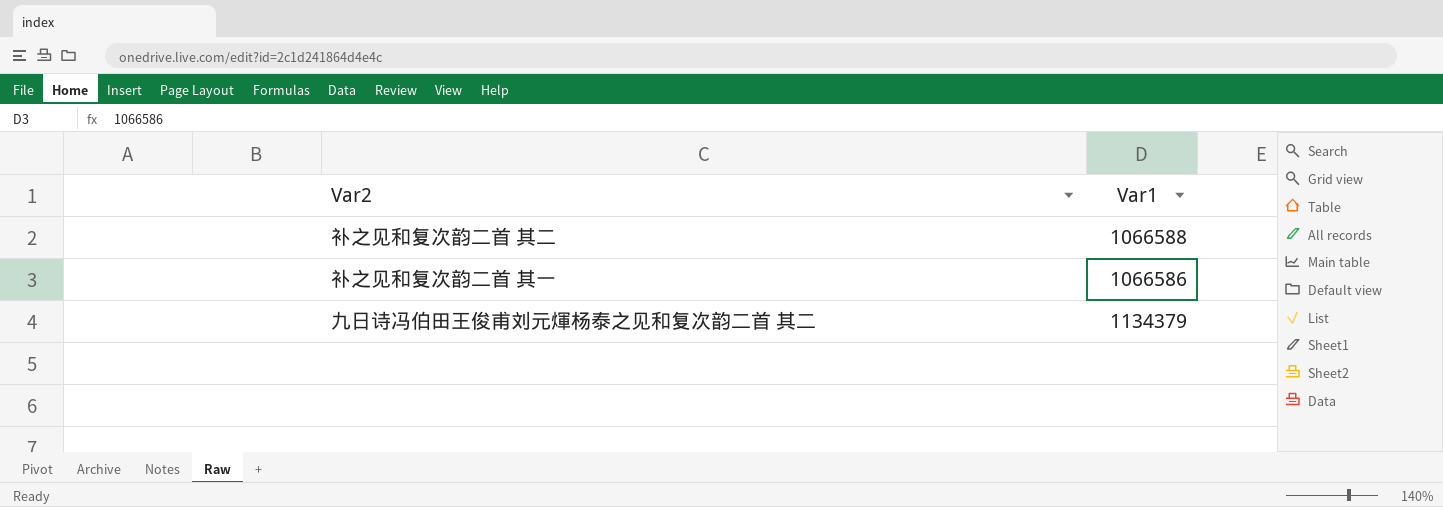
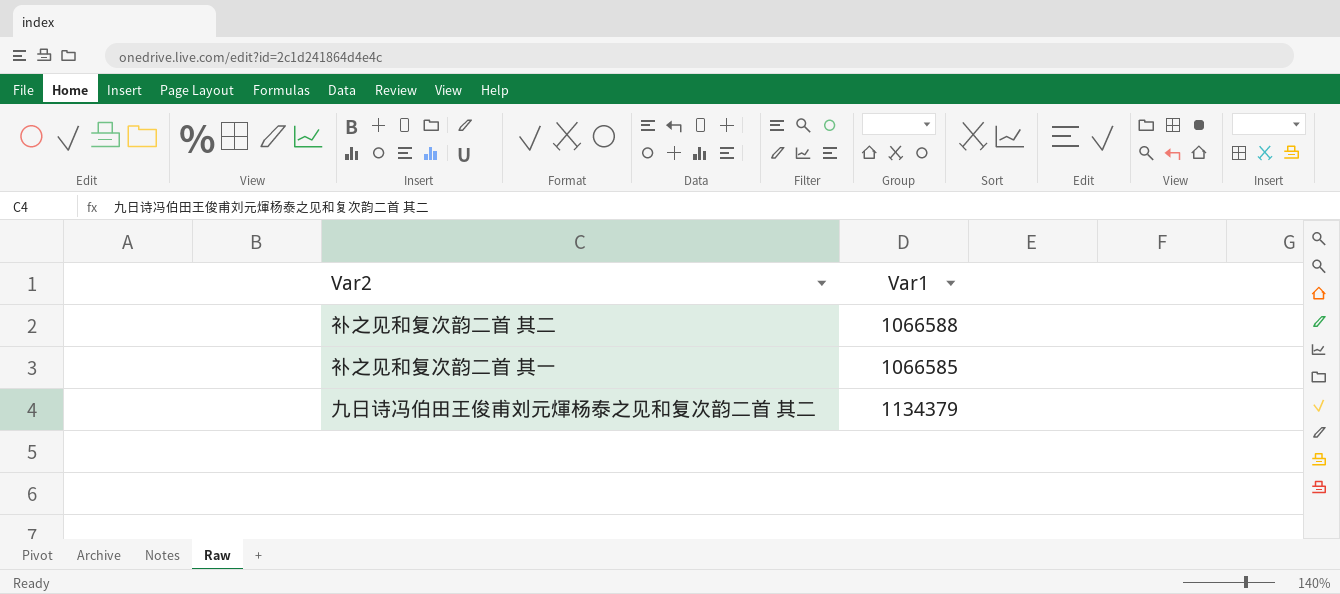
补之见和复次韵二首 其一 | Var1: 1066586 -> 1066585

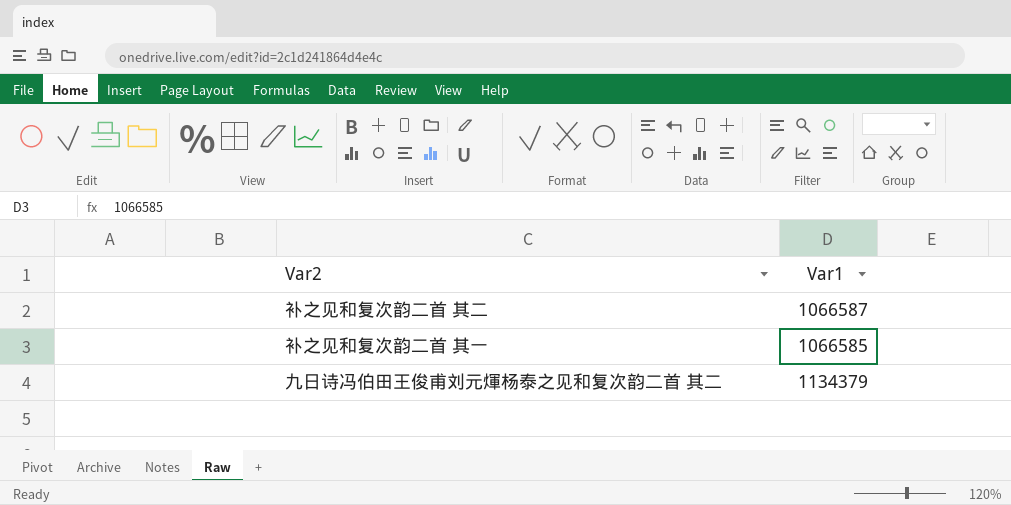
补之见和复次韵二首 其二 | Var1: 1066588 -> 1066587

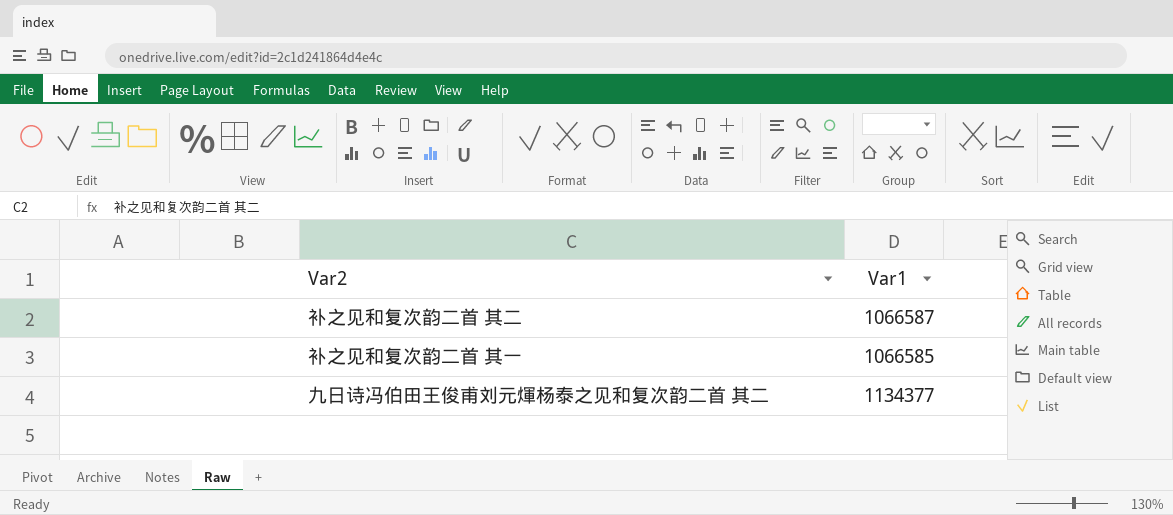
九日诗冯伯田王俊甫刘元煇杨泰之见和复次韵二首 其二 | Var1: 1134379 -> 1134377

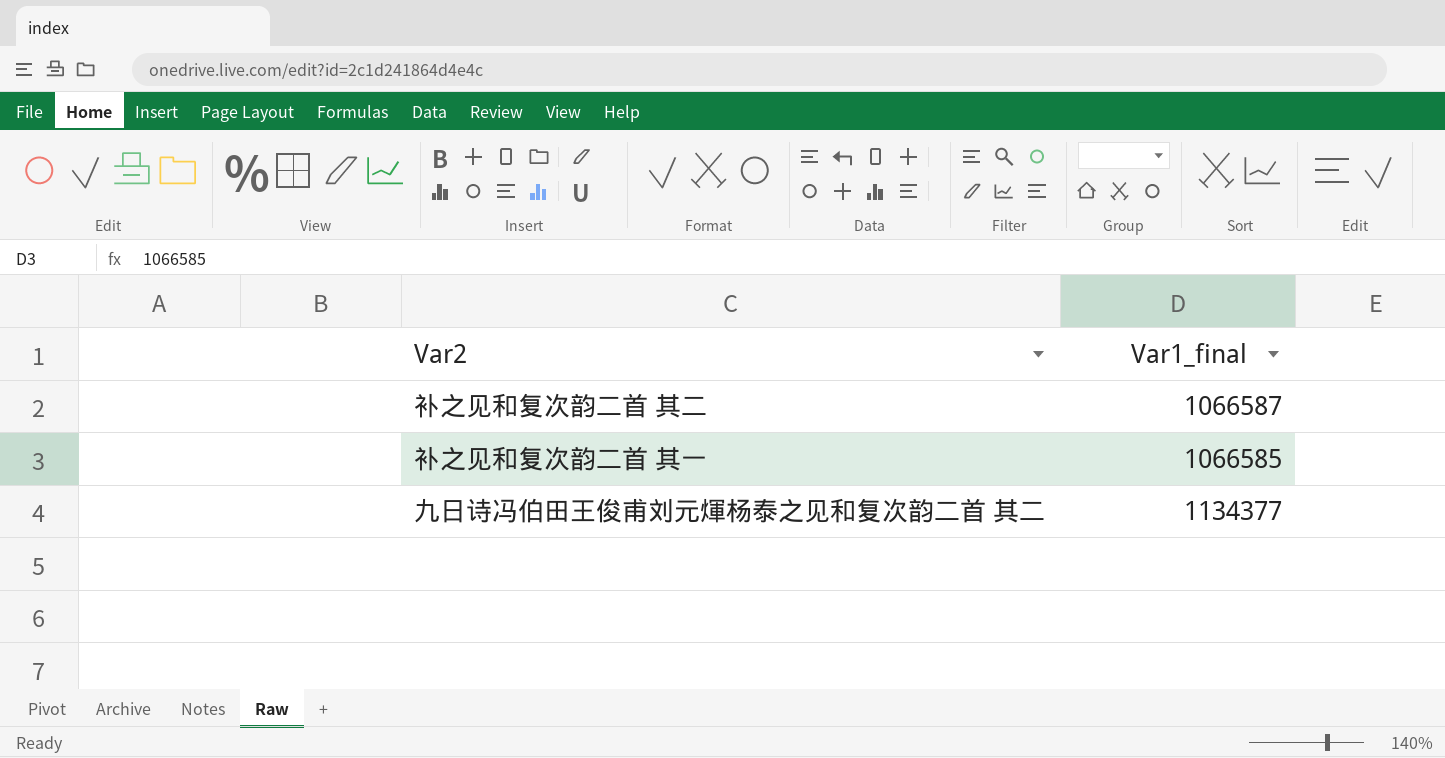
column name: Var1 -> Var1_final

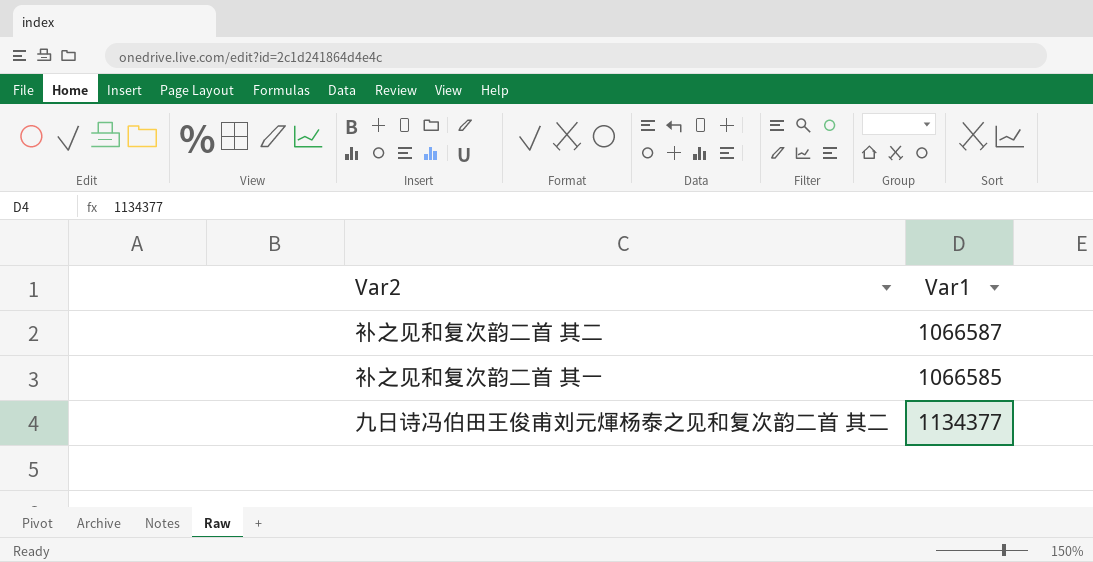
column name: Var1_final -> Var1

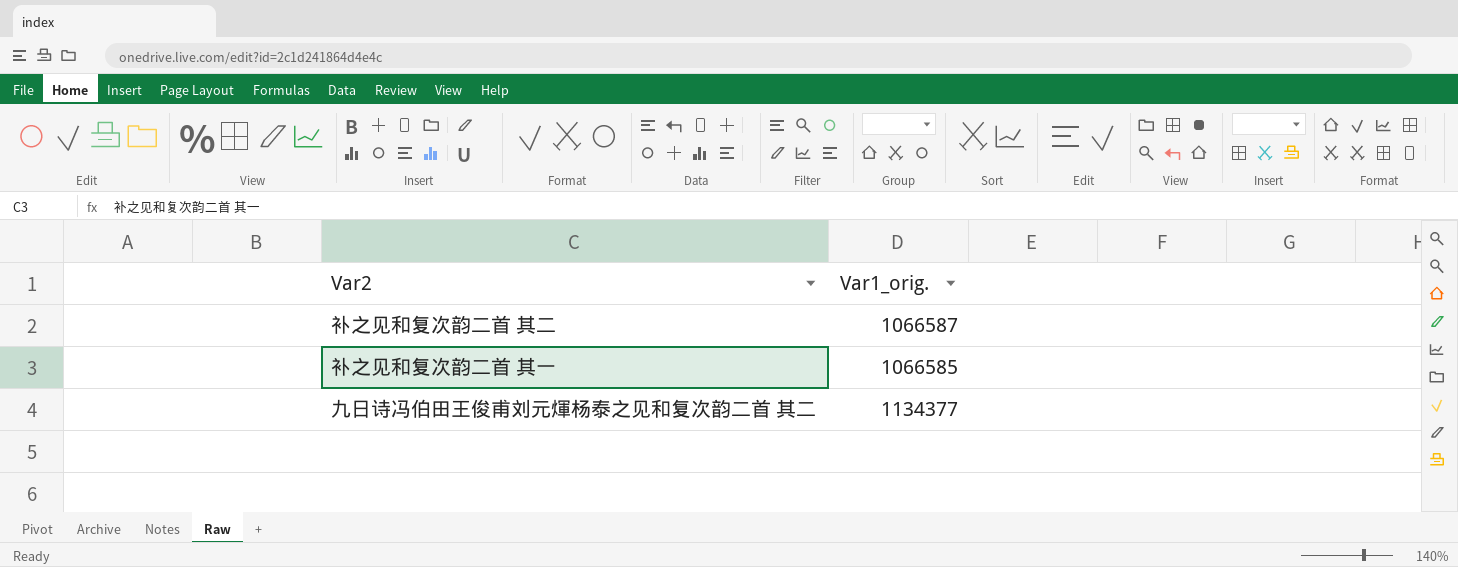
column name: Var1 -> Var1_orig.

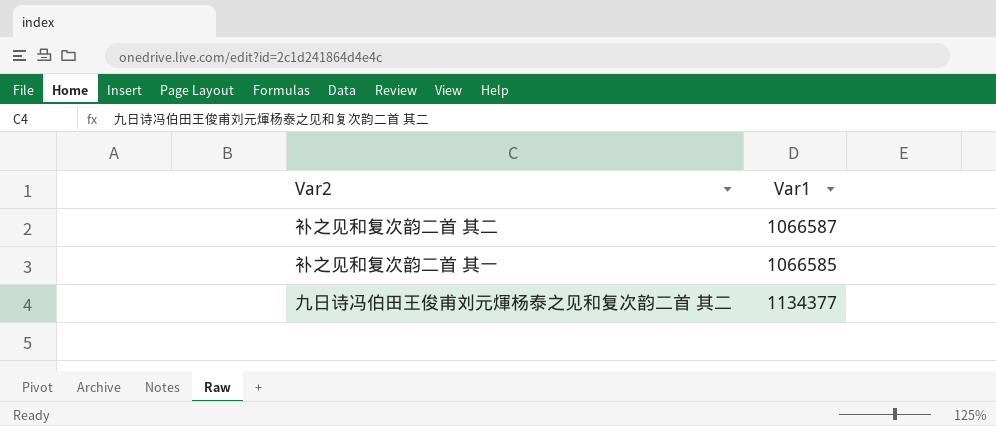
column name: Var1_orig. -> Var1

